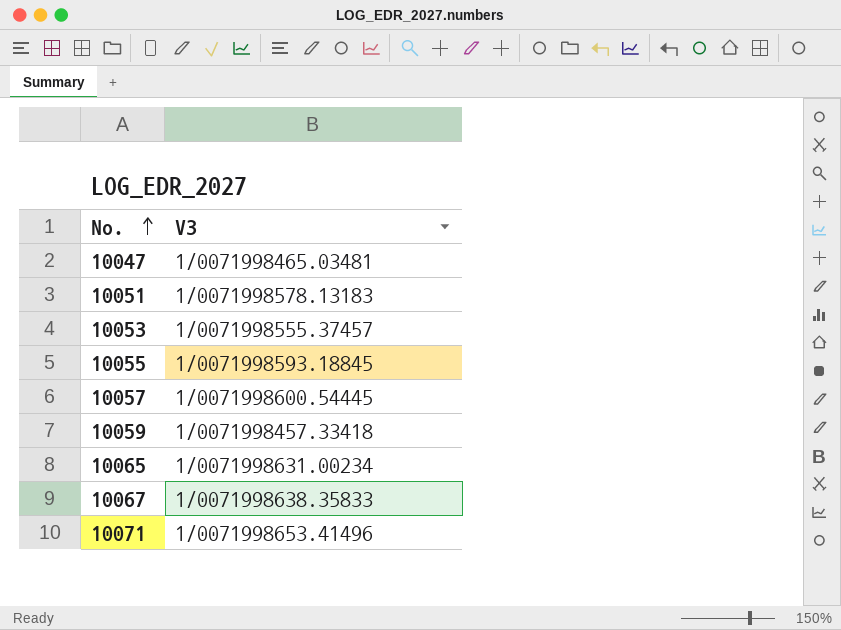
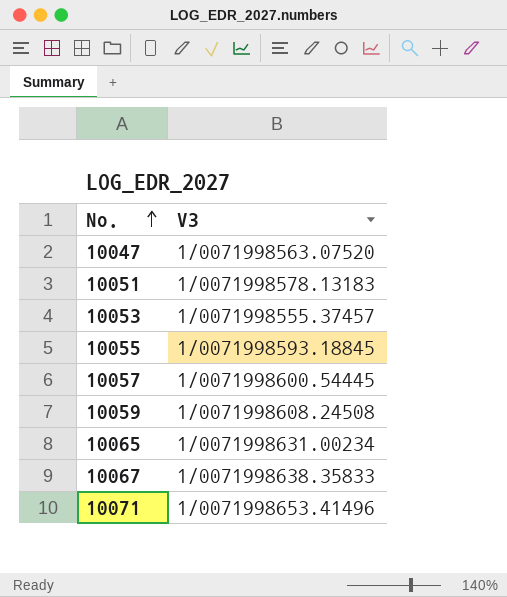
10047 | V3: 1/0071998465.03481 -> 1/0071998563.07520
10059 | V3: 1/0071998457.33418 -> 1/0071998608.24508

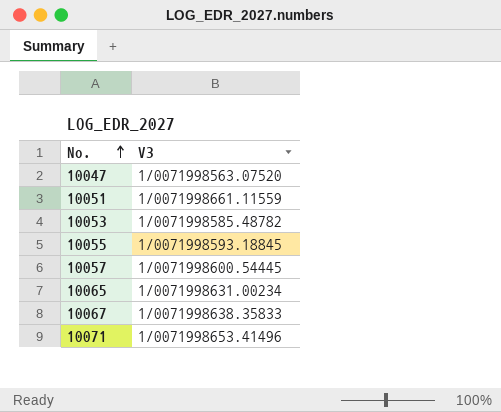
row 10059: 1/0071998608.24508 -> none
10051 | V3: 1/0071998578.13183 -> 1/0071998661.11559
10053 | V3: 1/0071998555.37457 -> 1/0071998585.48782

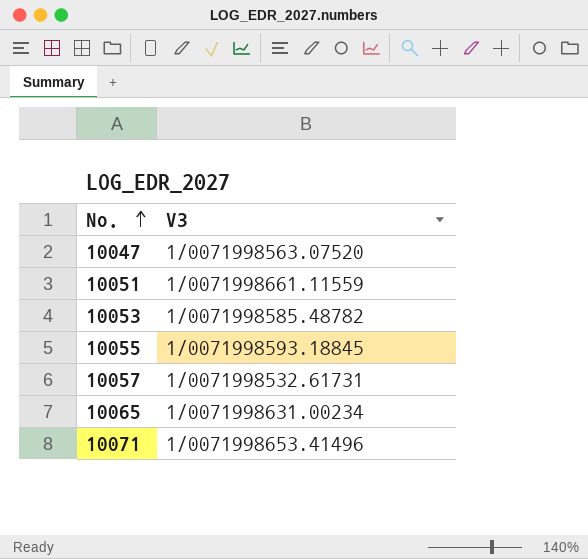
row 10067: 1/0071998638.35833 -> none
10057 | V3: 1/0071998600.54445 -> 1/0071998532.61731

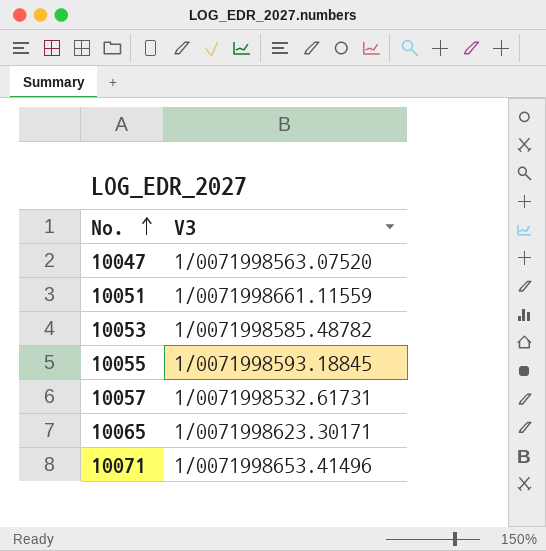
10065 | V3: 1/0071998631.00234 -> 1/0071998623.30171

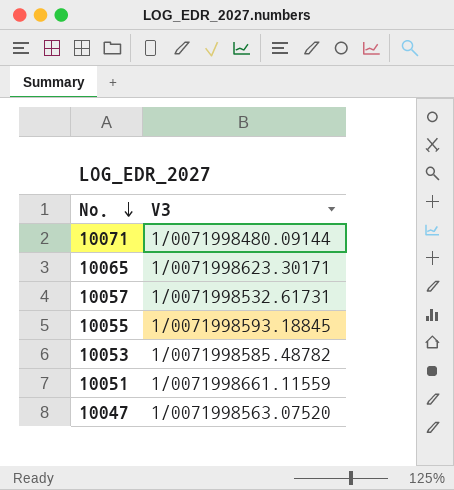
row order: No. ascending -> No. descending
10071 | V3: 1/0071998653.41496 -> 1/0071998480.09144

